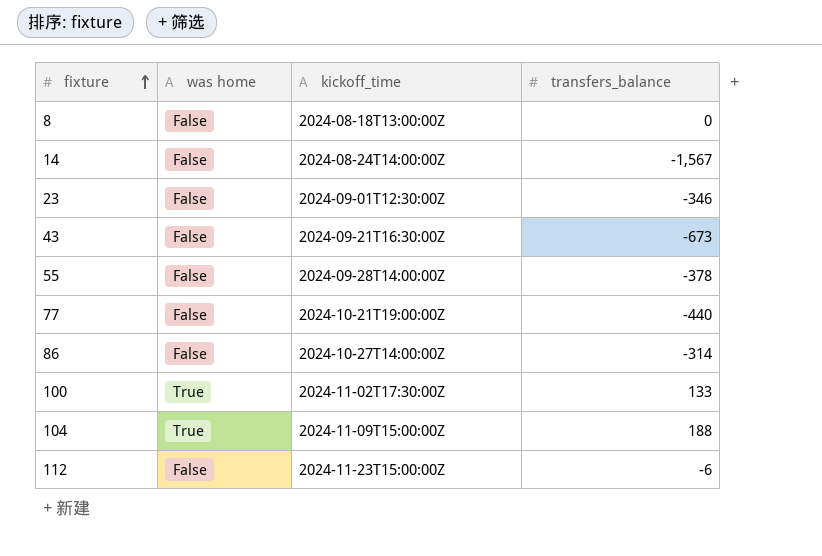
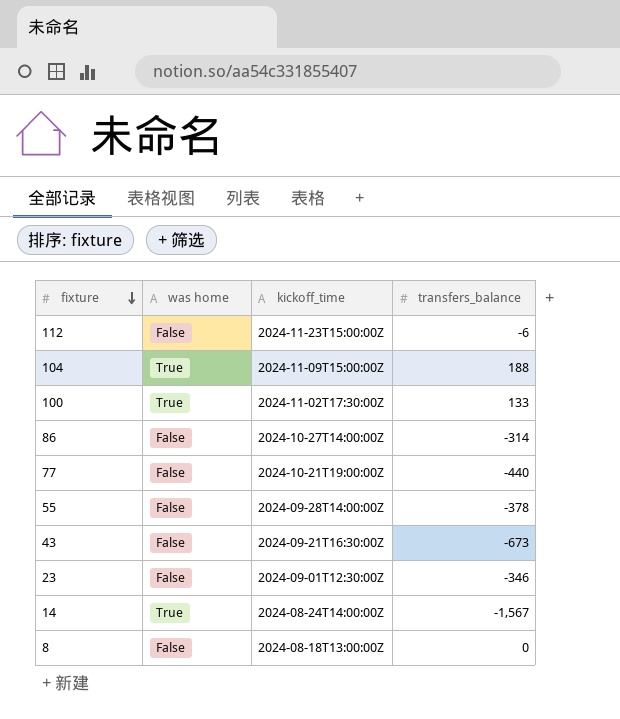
row order: fixture ascending -> fixture descending
14 | was home: False -> True

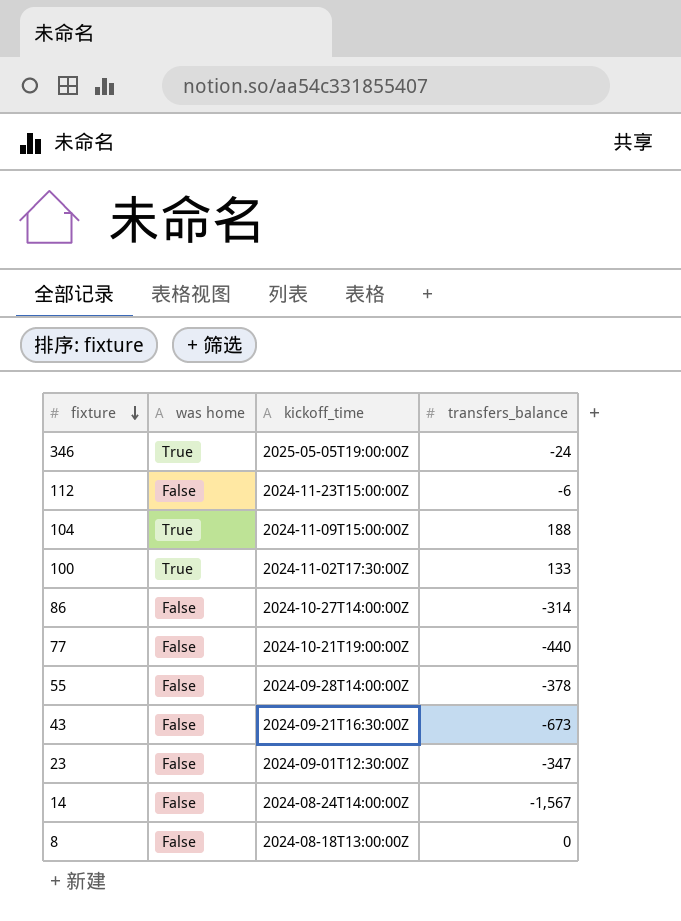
row 346: none -> True | 2025-05-05T19:00:00Z | -24
23 | transfers_balance: -346 -> -347
14 | was home: True -> False

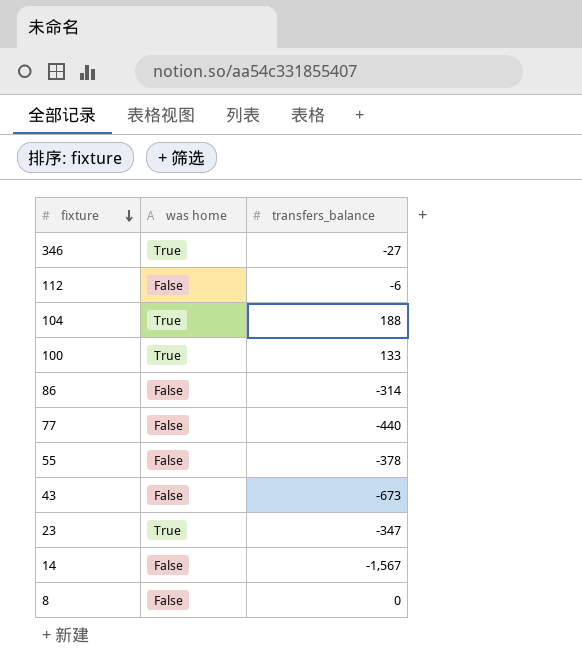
column kickoff_time | position: 3 -> none
346 | transfers_balance: -24 -> -27
23 | was home: False -> True

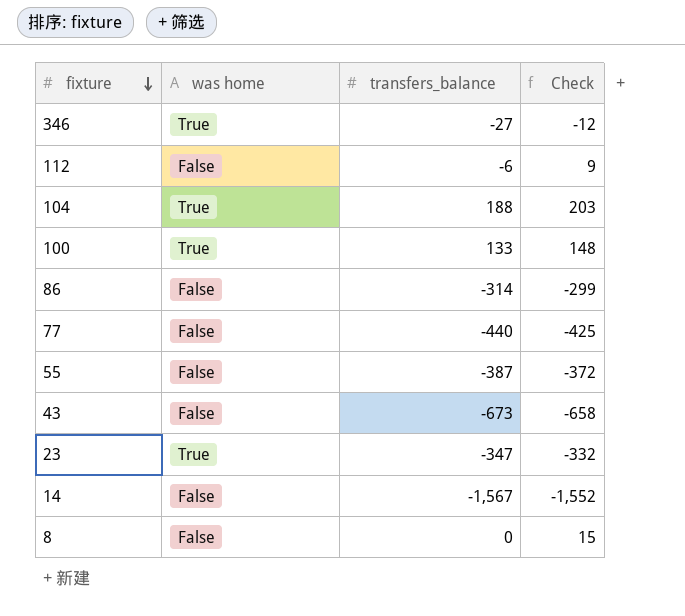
column Check | formula: none -> [transfers_balance] + 15
55 | transfers_balance: -378 -> -387

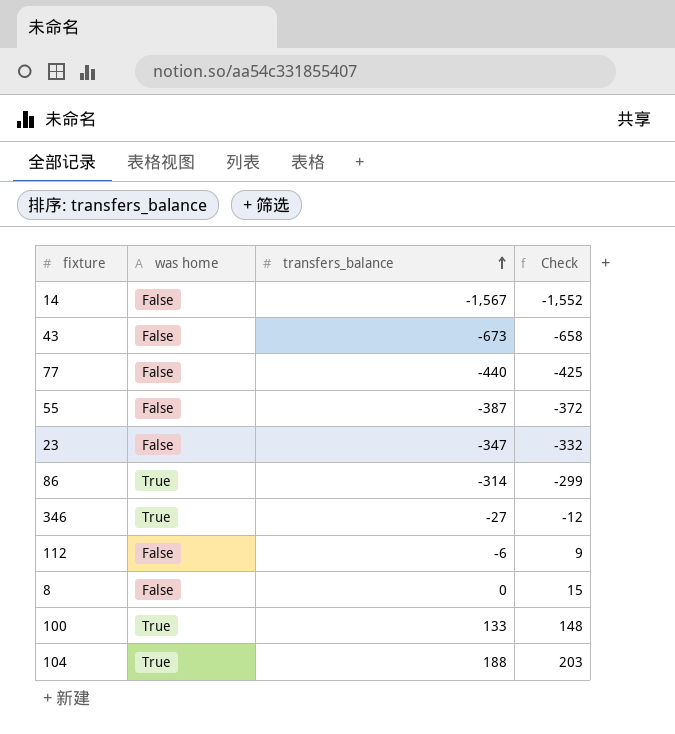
row order: fixture descending -> transfers_balance ascending
23 | was home: True -> False
86 | was home: False -> True

